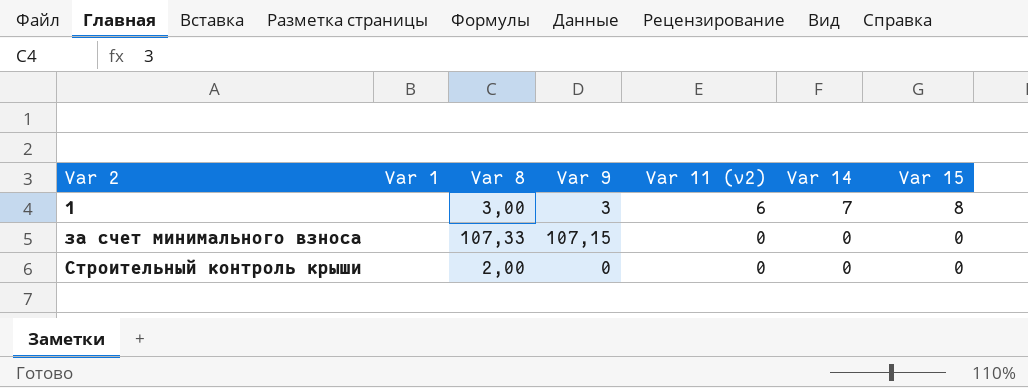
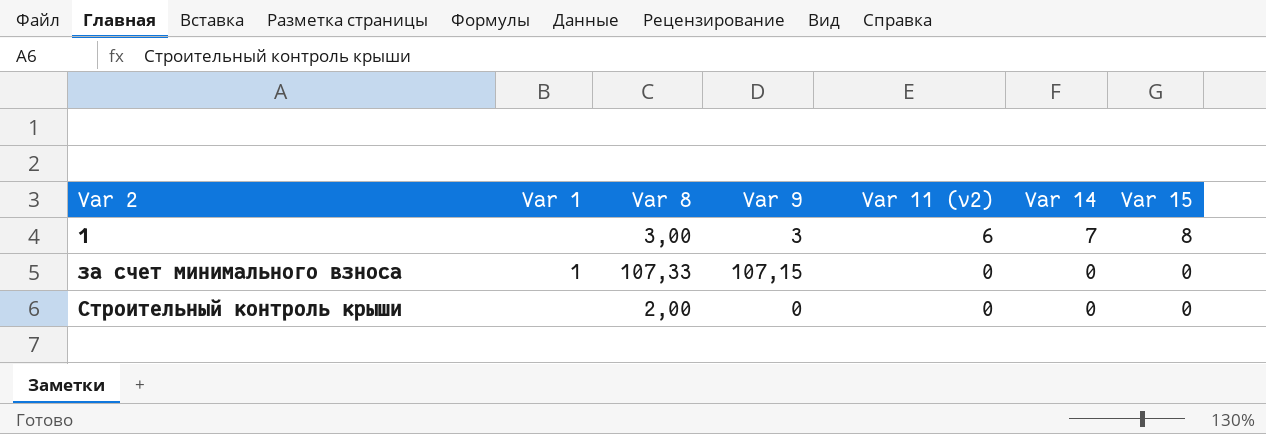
за счет минимального взноса | Var 1: none -> 1

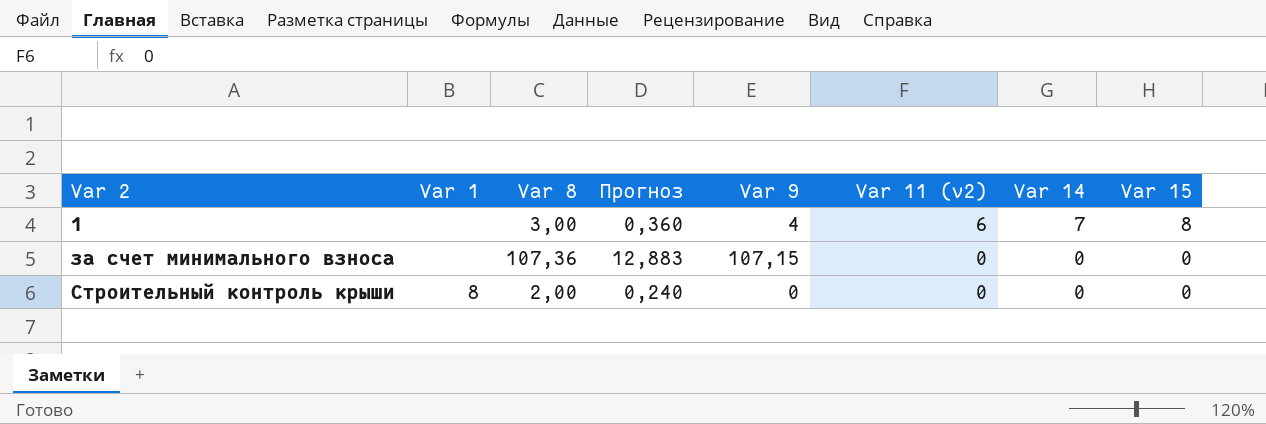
column Прогноз | formula: none -> [Var 8] * 0,12
1 | Var 9: 3 -> 4
за счет минимального взноса | Var 1: 1 -> none
за счет минимального взноса | Var 8: 107,33 -> 107,36
Строительный контроль крыши | Var 1: none -> 8

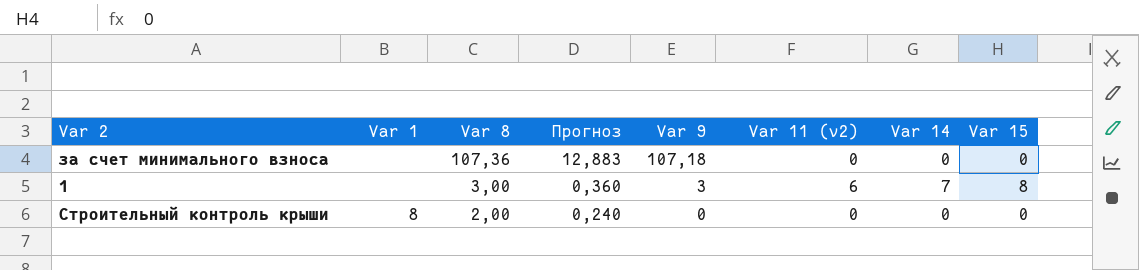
row order: Var 2 ascending -> Var 8 descending
за счет минимального взноса | Var 9: 107,15 -> 107,18
1 | Var 9: 4 -> 3

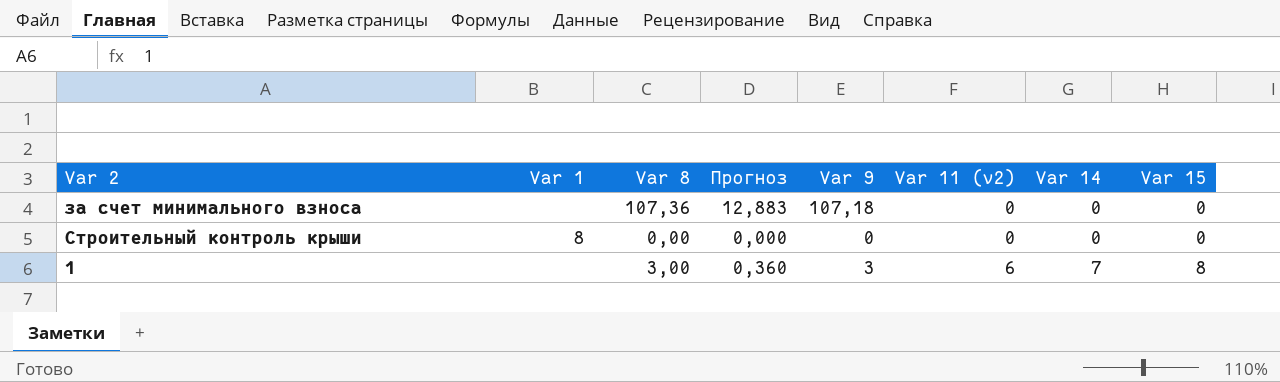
row order: Var 8 descending -> Var 11 (v2) ascending
Строительный контроль крыши | Var 8: 2,00 -> 0,00
Строительный контроль крыши | Прогноз: 0,240 -> 0,000

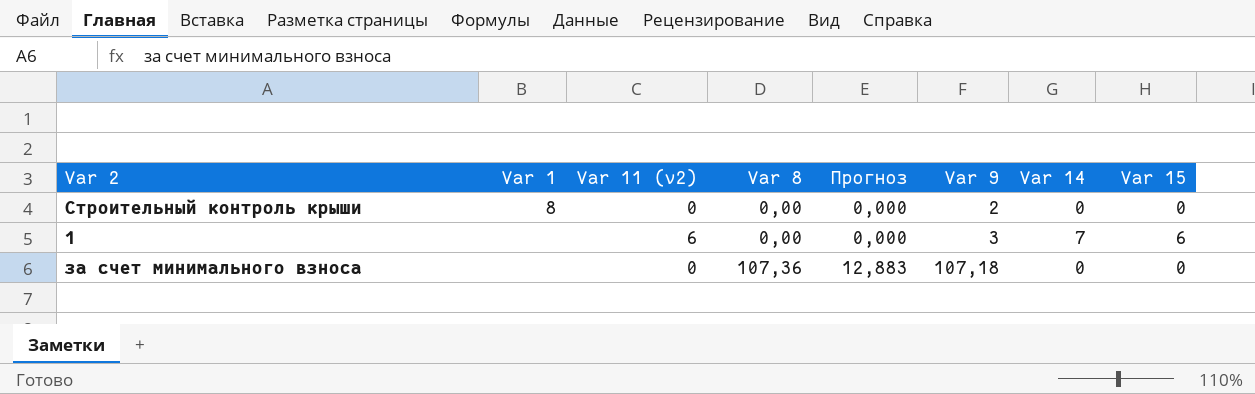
row order: Var 11 (v2) ascending -> Var 8 ascending
column Var 11 (v2) | position: 6 -> 3
Строительный контроль крыши | Var 9: 0 -> 2
1 | Var 8: 3,00 -> 0,00
1 | Прогноз: 0,360 -> 0,000
1 | Var 15: 8 -> 6

